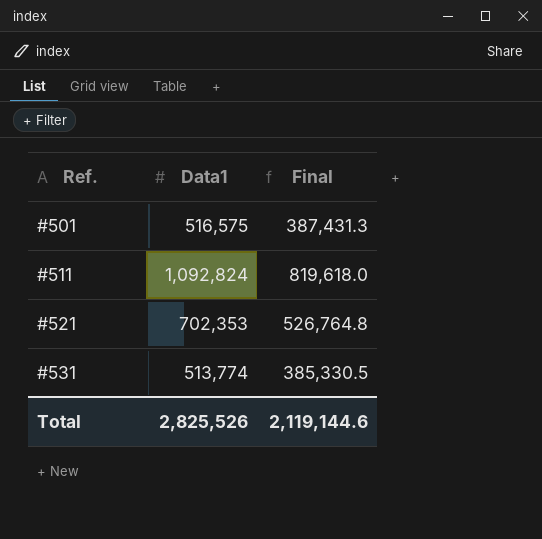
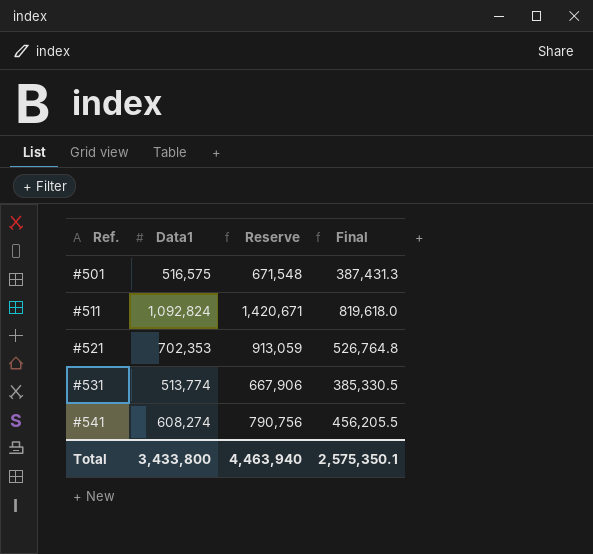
column Reserve | formula: none -> [Data1] * 1.3
row #541: none -> 608,274 | 790,756 | 456,205.5
Total | Data1: 2,825,526 -> 3,433,800
Total | Final: 2,119,144.6 -> 2,575,350.1

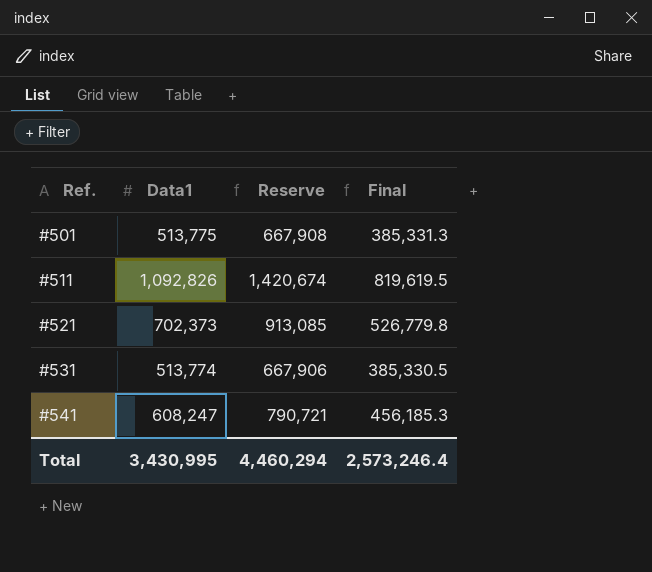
#501 | Data1: 516,575 -> 513,775
#501 | Reserve: 671,548 -> 667,908
#501 | Final: 387,431.3 -> 385,331.3
#511 | Data1: 1,092,824 -> 1,092,826
#511 | Reserve: 1,420,671 -> 1,420,674
#511 | Final: 819,618.0 -> 819,619.5
#521 | Data1: 702,353 -> 702,373
#521 | Reserve: 913,059 -> 913,085
#521 | Final: 526,764.8 -> 526,779.8
#541 | Data1: 608,274 -> 608,247
#541 | Reserve: 790,756 -> 790,721
#541 | Final: 456,205.5 -> 456,185.3
Total | Data1: 3,433,800 -> 3,430,995
Total | Reserve: 4,463,940 -> 4,460,294
Total | Final: 2,575,350.1 -> 2,573,246.4

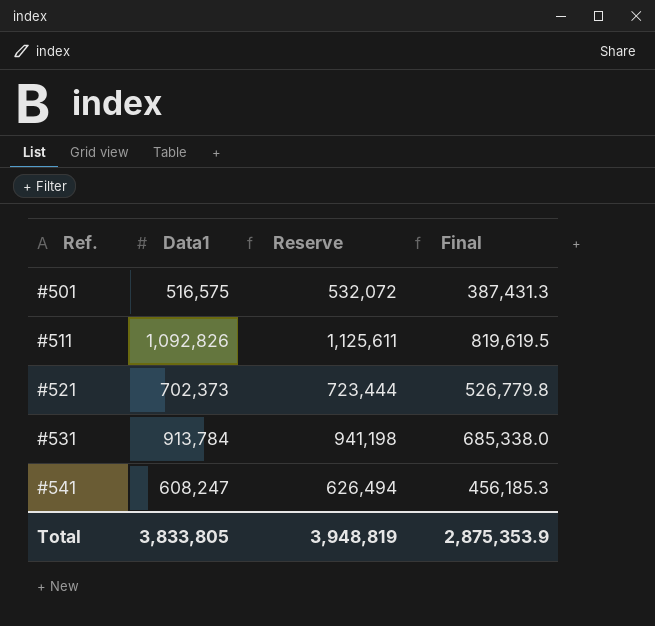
column Reserve | formula: [Data1] * 1.3 -> [Data1] * 1.03
#501 | Data1: 513,775 -> 516,575
#501 | Final: 385,331.3 -> 387,431.3
#531 | Data1: 513,774 -> 913,784
#531 | Final: 385,330.5 -> 685,338.0
Total | Data1: 3,430,995 -> 3,833,805
Total | Reserve: 4,460,294 -> 3,948,819
Total | Final: 2,573,246.4 -> 2,875,353.9

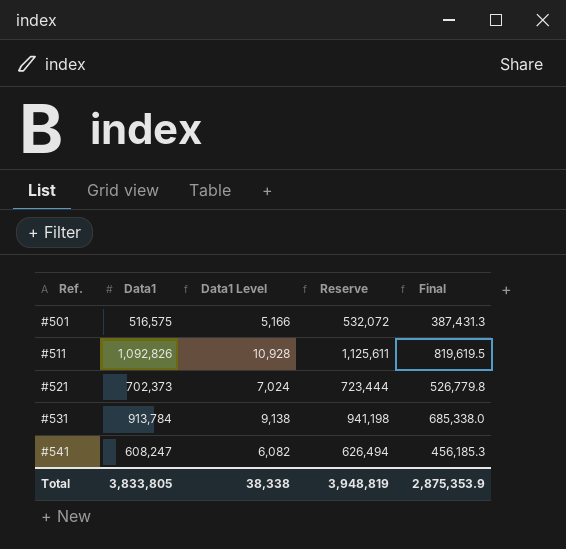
column Data1 Level | formula: none -> [Data1] * 0.01

